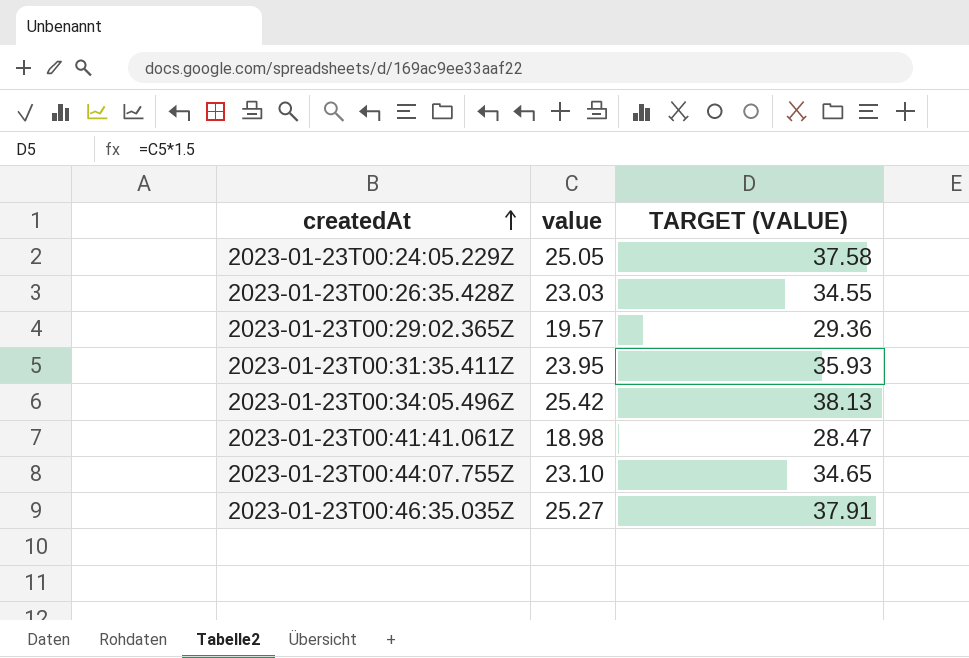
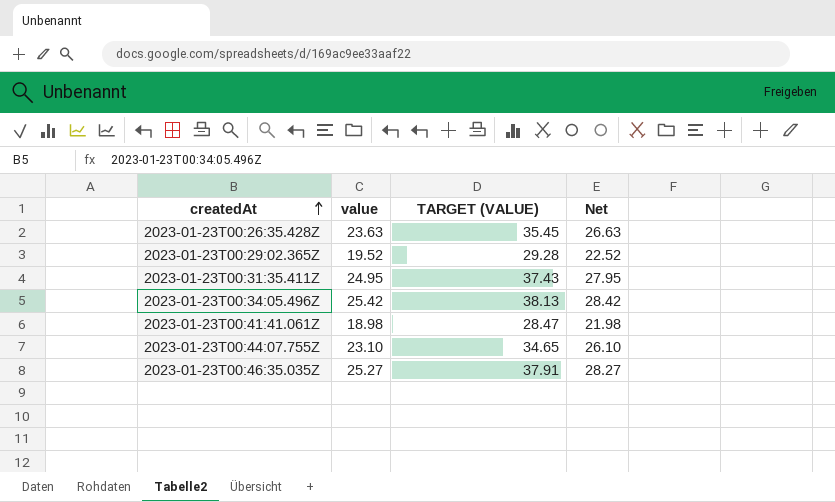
column Net | formula: none -> [value] + 3
row 2023-01-23T00:24:05.229Z: 25.05 | 37.58 -> none
2023-01-23T00:26:35.428Z | value: 23.03 -> 23.63
2023-01-23T00:26:35.428Z | TARGET (VALUE): 34.55 -> 35.45
2023-01-23T00:29:02.365Z | value: 19.57 -> 19.52
2023-01-23T00:29:02.365Z | TARGET (VALUE): 29.36 -> 29.28
2023-01-23T00:31:35.411Z | value: 23.95 -> 24.95
2023-01-23T00:31:35.411Z | TARGET (VALUE): 35.93 -> 37.43

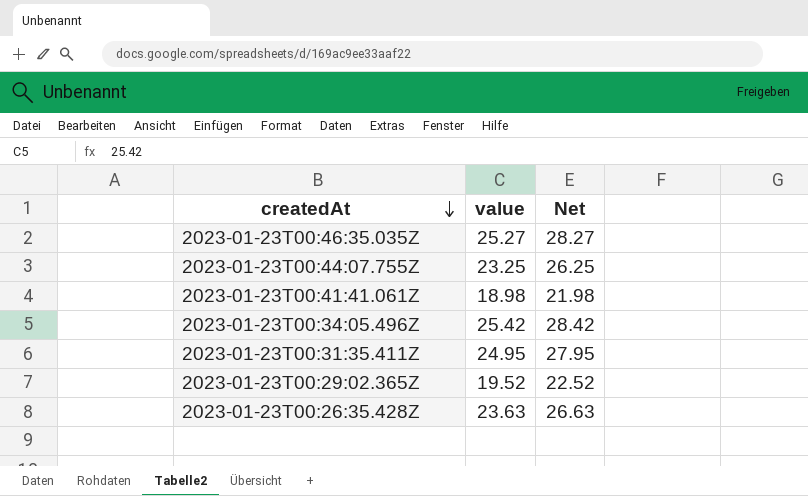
row order: createdAt ascending -> createdAt descending
column TARGET (VALUE) | formula: [value] * 1.5 -> none
2023-01-23T00:44:07.755Z | value: 23.10 -> 23.25
2023-01-23T00:44:07.755Z | Net: 26.10 -> 26.25

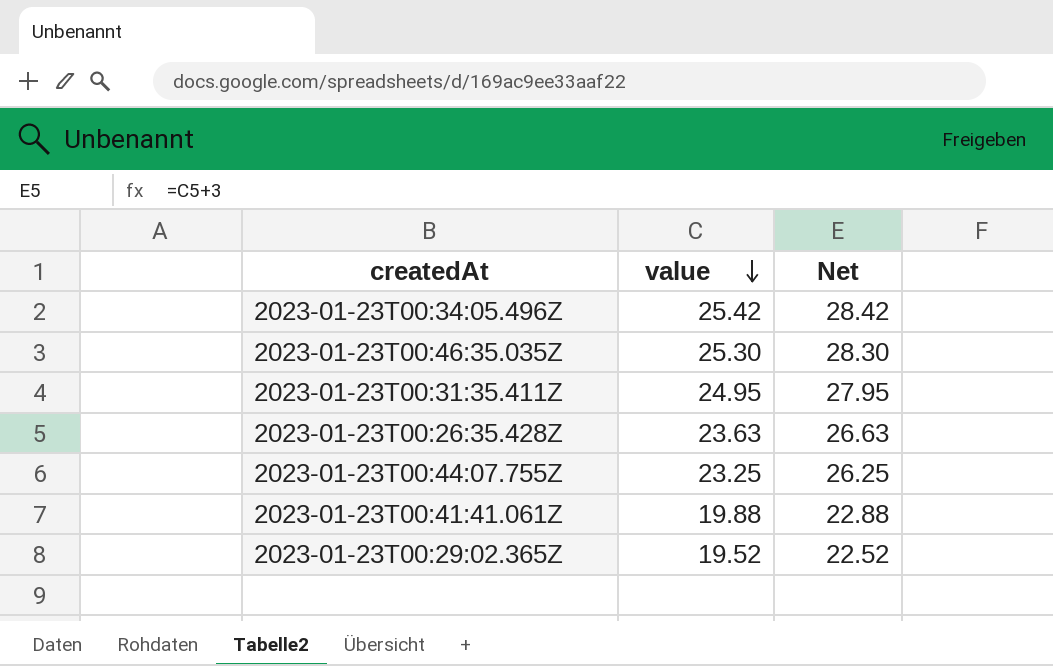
row order: createdAt descending -> value descending
2023-01-23T00:46:35.035Z | value: 25.27 -> 25.30
2023-01-23T00:46:35.035Z | Net: 28.27 -> 28.30
2023-01-23T00:41:41.061Z | value: 18.98 -> 19.88
2023-01-23T00:41:41.061Z | Net: 21.98 -> 22.88

